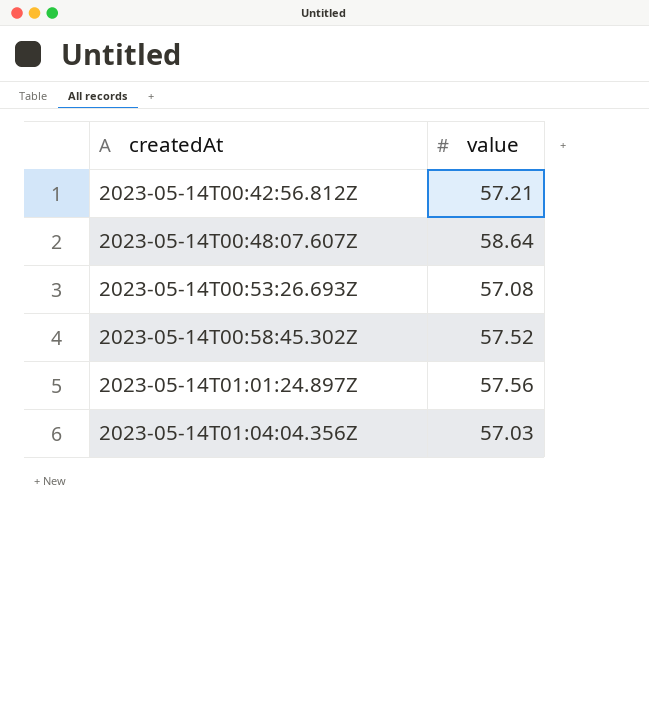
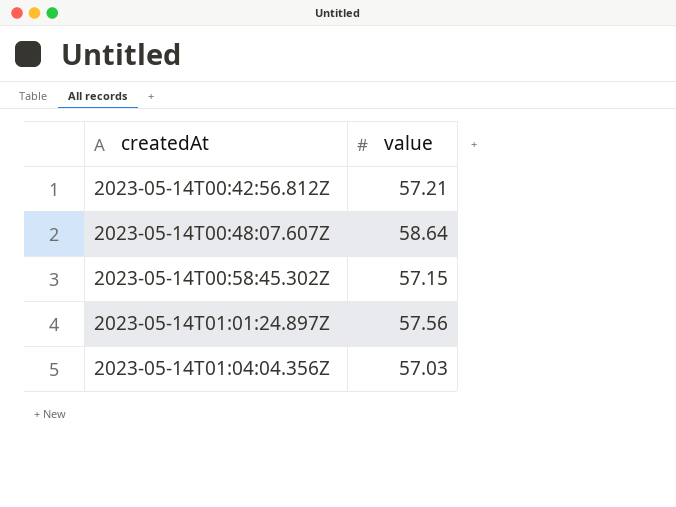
row 2023-05-14T00:53:26.693Z: 57.08 -> none
2023-05-14T00:58:45.302Z | value: 57.52 -> 57.15

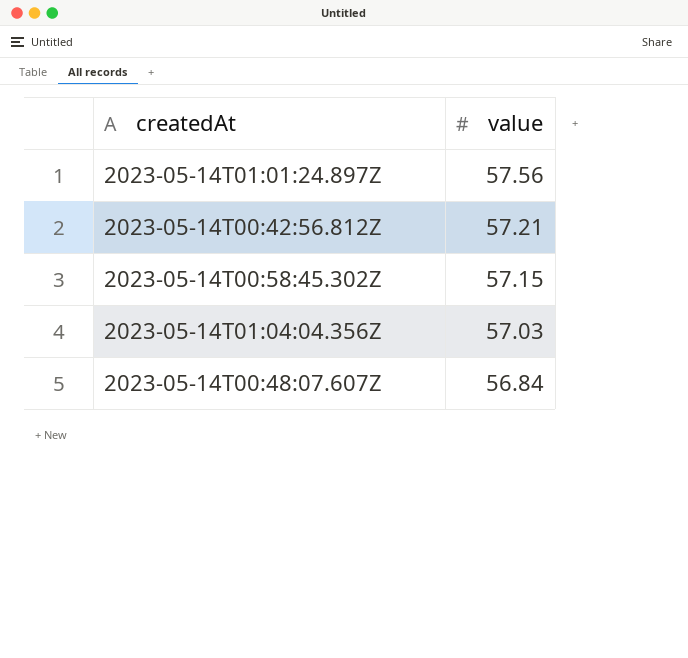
row order: createdAt ascending -> value descending
2023-05-14T00:48:07.607Z | value: 58.64 -> 56.84

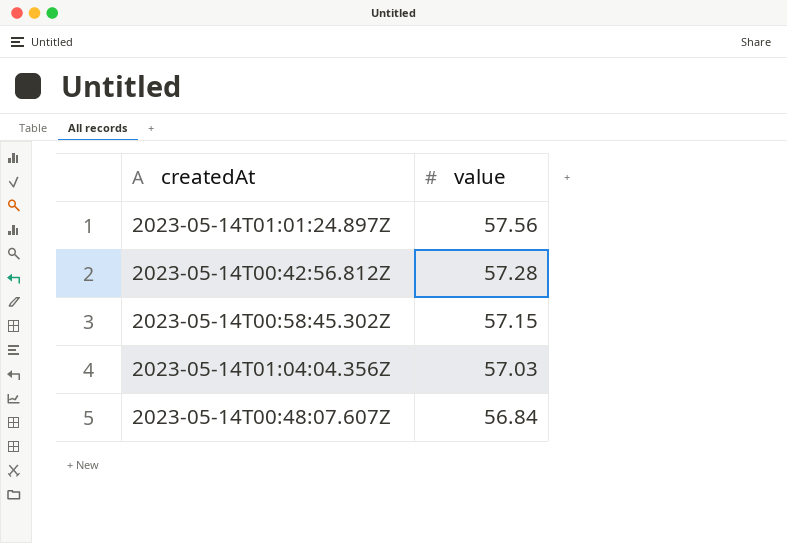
2023-05-14T00:42:56.812Z | value: 57.21 -> 57.28

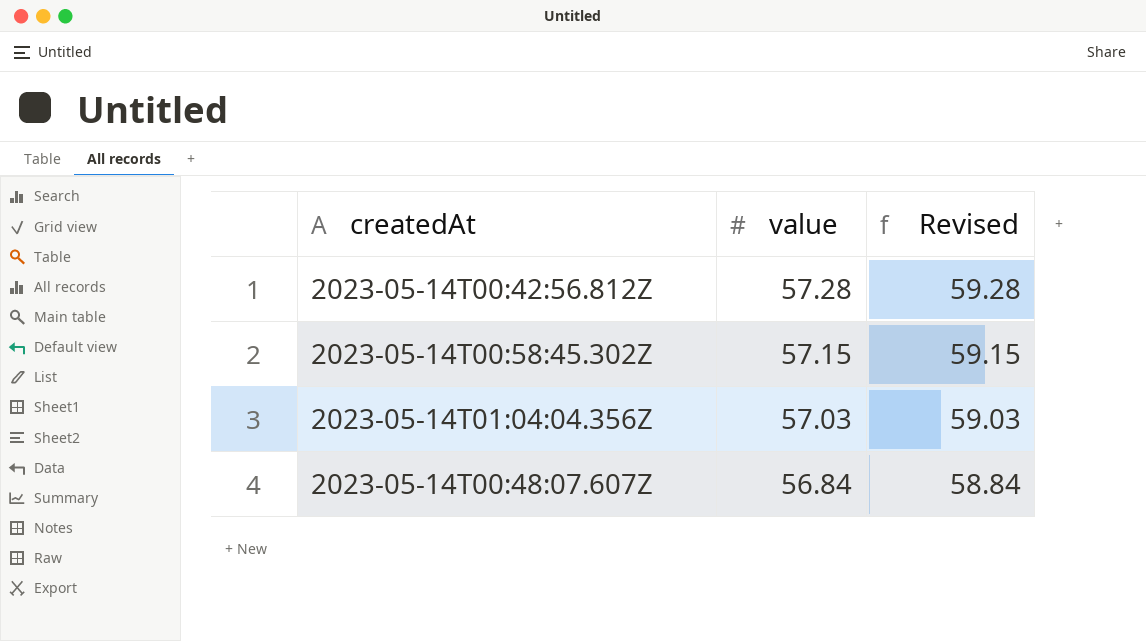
column Revised | formula: none -> [value] + 2
row 2023-05-14T01:01:24.897Z: 57.56 -> none

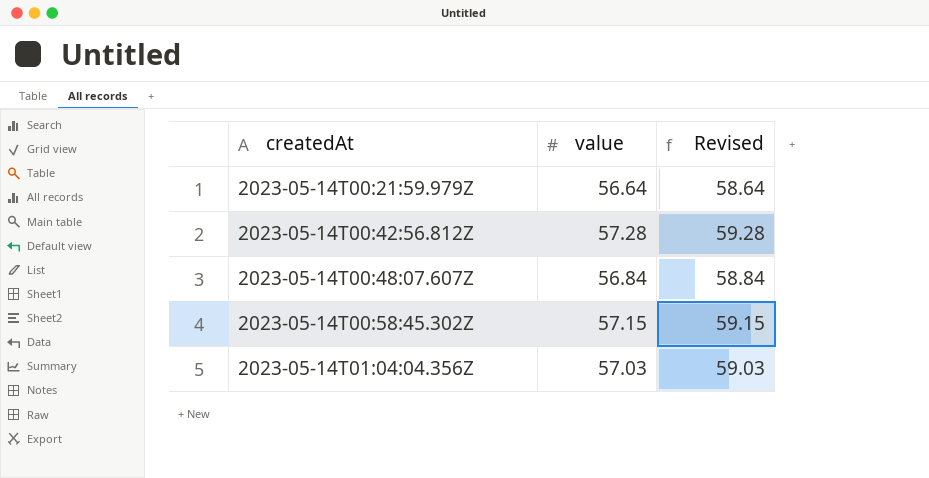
row order: value descending -> createdAt ascending
row 2023-05-14T00:21:59.979Z: none -> 56.64 | 58.64

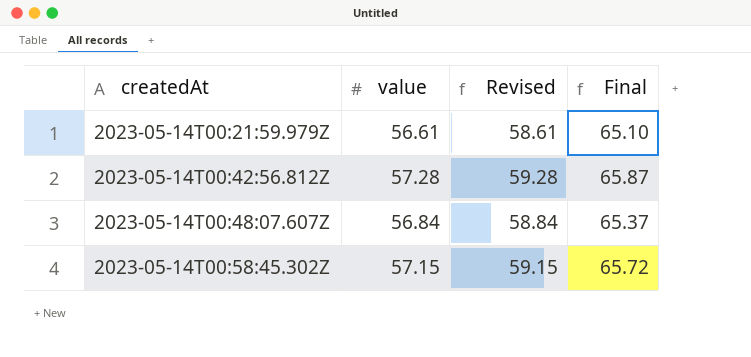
column Final | formula: none -> [value] * 1.15
row 2023-05-14T01:04:04.356Z: 57.03 | 59.03 -> none
2023-05-14T00:21:59.979Z | value: 56.64 -> 56.61
2023-05-14T00:21:59.979Z | Revised: 58.64 -> 58.61

